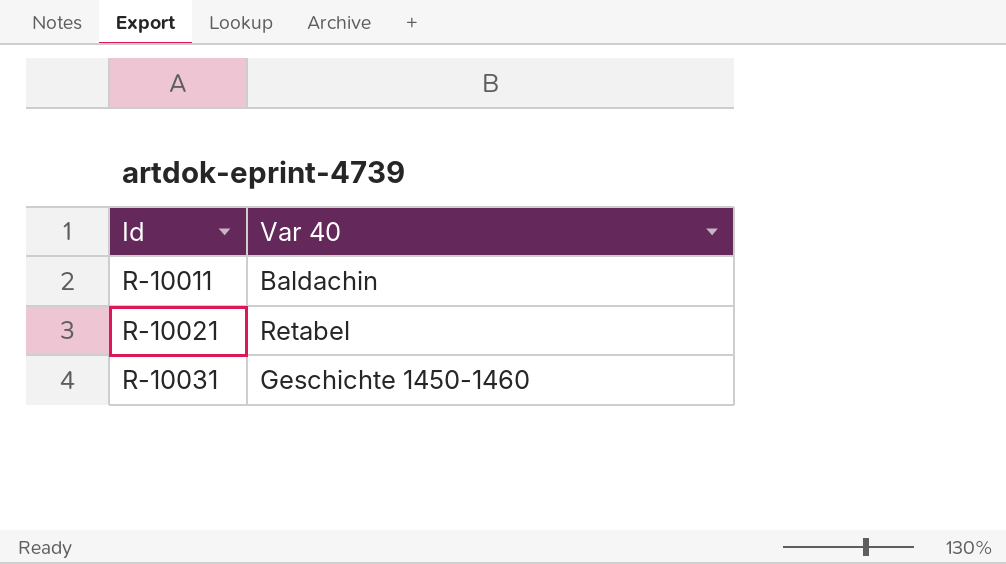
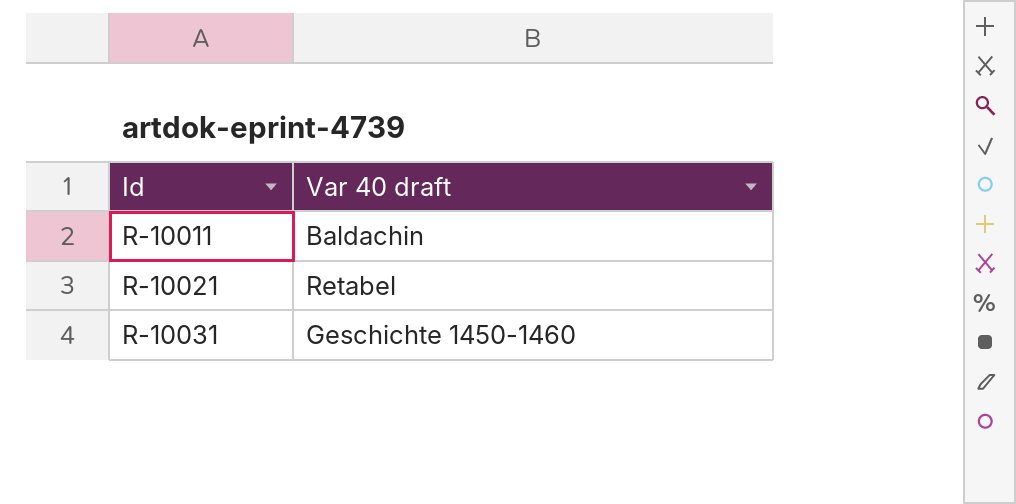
column name: Var 40 -> Var 40 draft

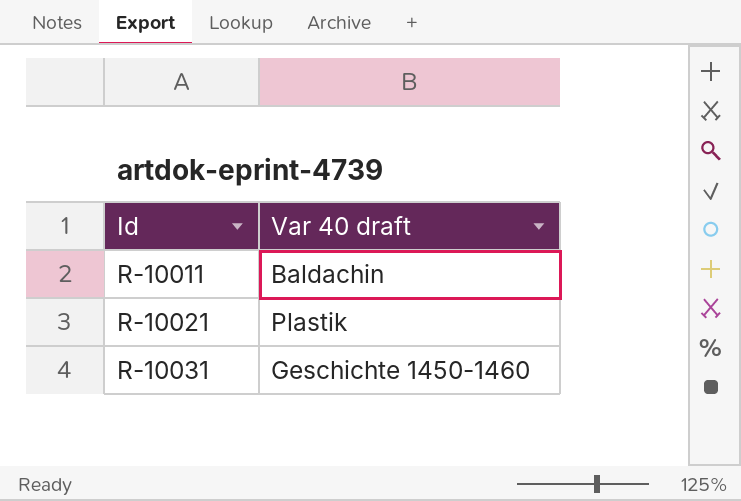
R-10021 | Var 40 draft: Retabel -> Plastik

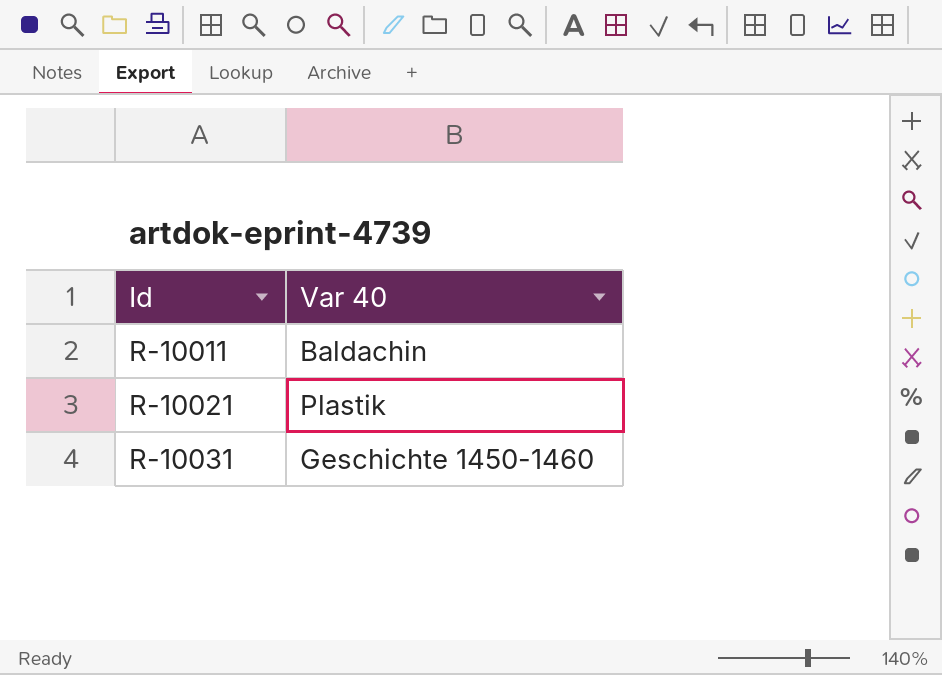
column name: Var 40 draft -> Var 40

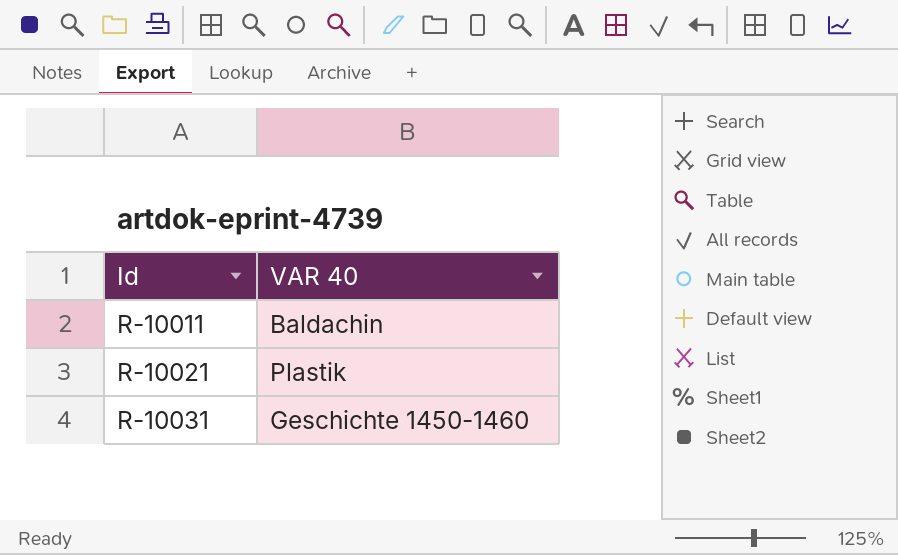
column name: Var 40 -> VAR 40

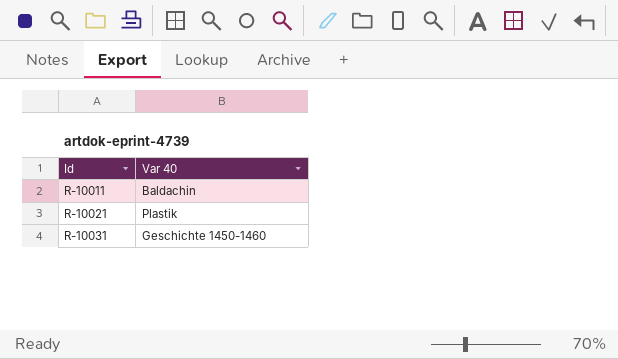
column name: VAR 40 -> Var 40

